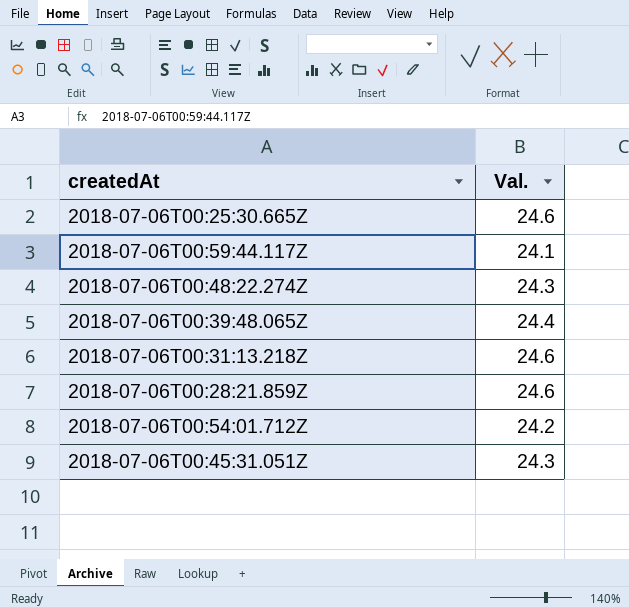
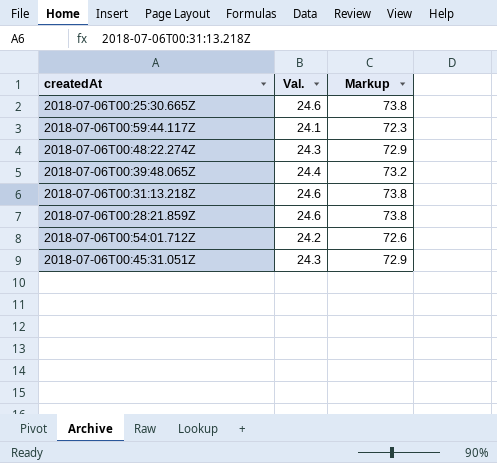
column Markup | formula: none -> [Val.] * 3

